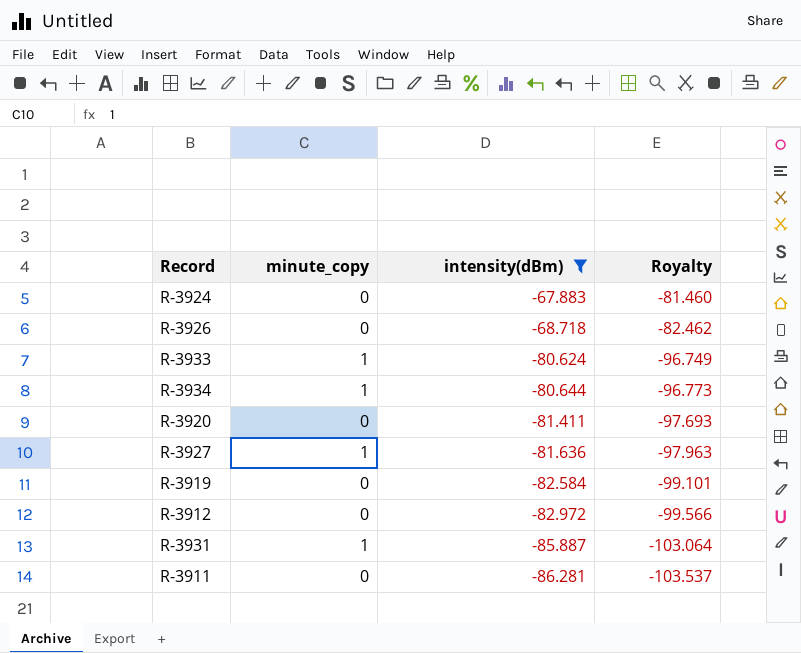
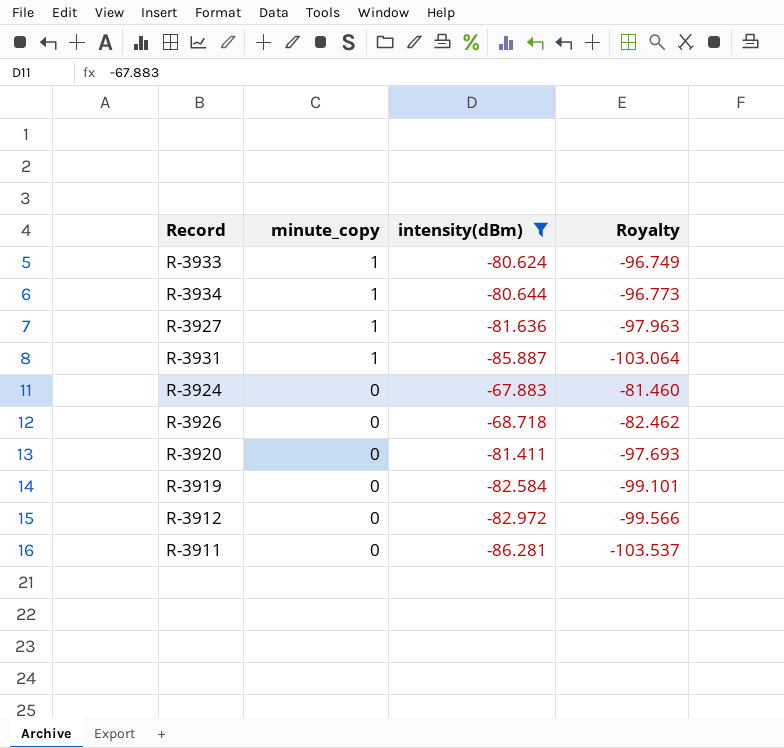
row order: intensity(dBm) descending -> minute_copy descending

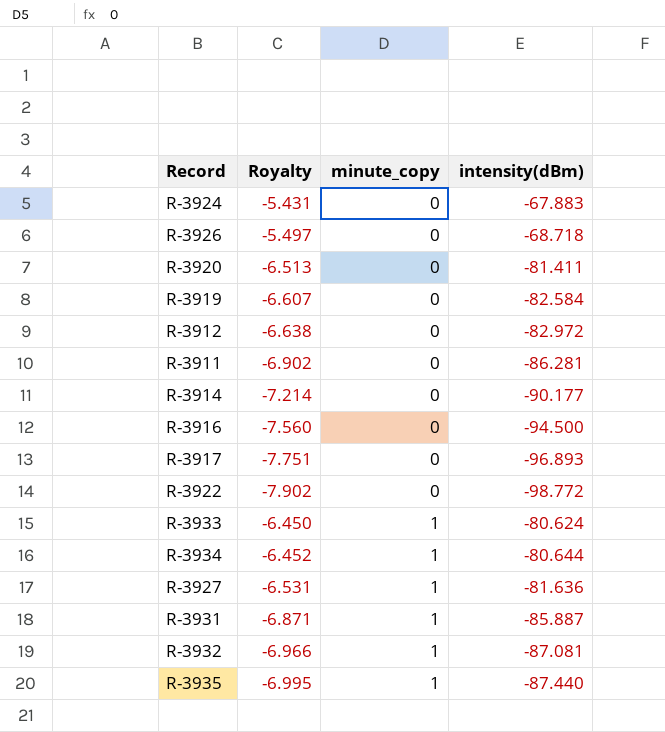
filter: intensity(dBm) >= -86.281 -> none
row order: minute_copy descending -> minute_copy ascending
column Royalty | formula: [intensity(dBm)] * 1.2 -> [intensity(dBm)] * 0.08
column Royalty | position: 4 -> 2

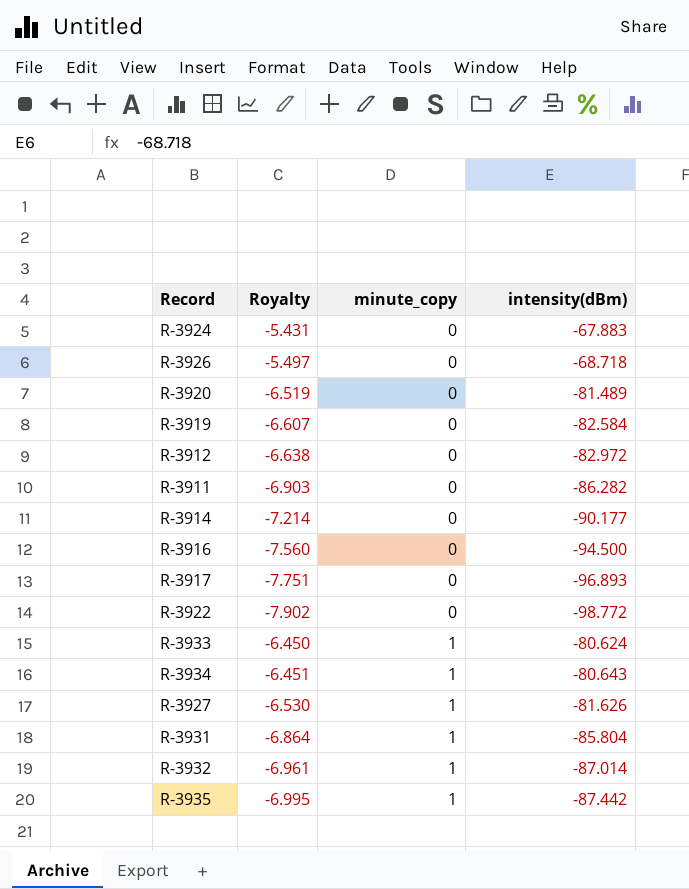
R-3920 | Royalty: -6.513 -> -6.519
R-3920 | intensity(dBm): -81.411 -> -81.489
R-3911 | Royalty: -6.902 -> -6.903
R-3911 | intensity(dBm): -86.281 -> -86.282
R-3934 | Royalty: -6.452 -> -6.451
R-3934 | intensity(dBm): -80.644 -> -80.643
R-3927 | Royalty: -6.531 -> -6.530
R-3927 | intensity(dBm): -81.636 -> -81.626
R-3931 | Royalty: -6.871 -> -6.864
R-3931 | intensity(dBm): -85.887 -> -85.804
R-3932 | Royalty: -6.966 -> -6.961
R-3932 | intensity(dBm): -87.081 -> -87.014
R-3935 | intensity(dBm): -87.440 -> -87.442

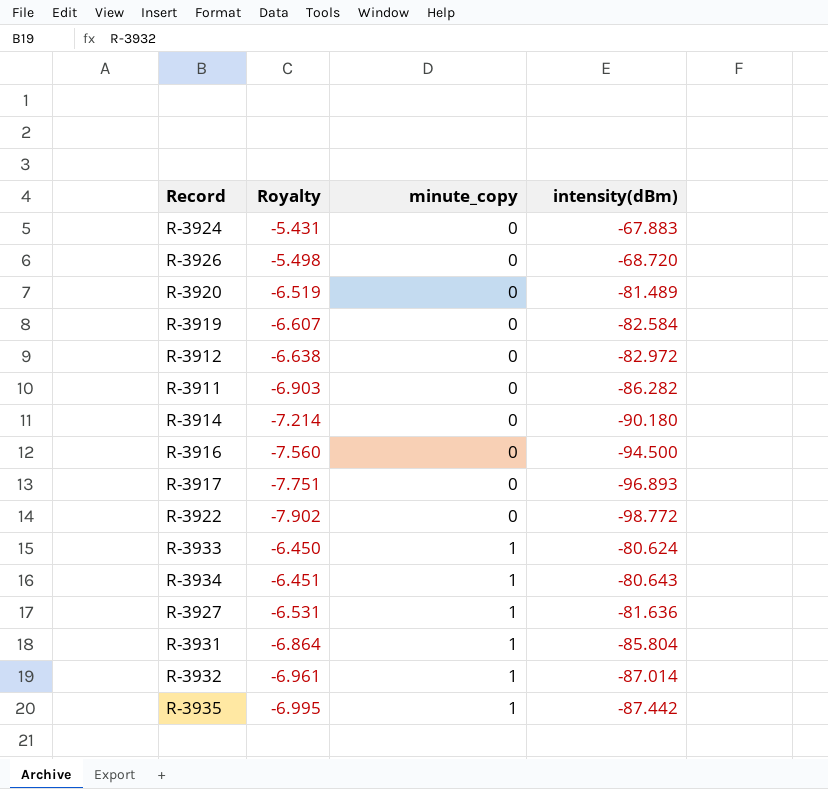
R-3926 | Royalty: -5.497 -> -5.498
R-3926 | intensity(dBm): -68.718 -> -68.720
R-3914 | intensity(dBm): -90.177 -> -90.180
R-3927 | Royalty: -6.530 -> -6.531
R-3927 | intensity(dBm): -81.626 -> -81.636

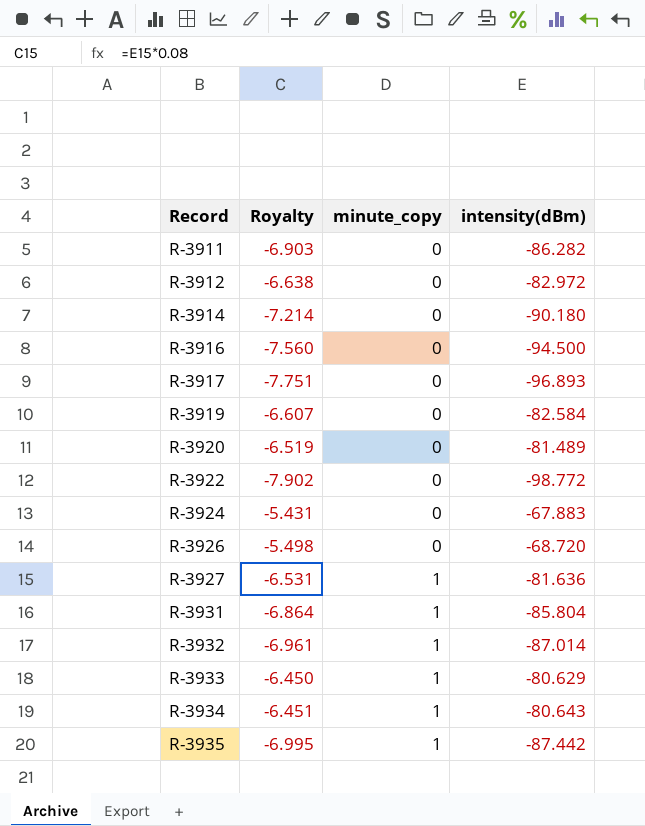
row order: minute_copy ascending -> Record ascending
R-3933 | intensity(dBm): -80.624 -> -80.629

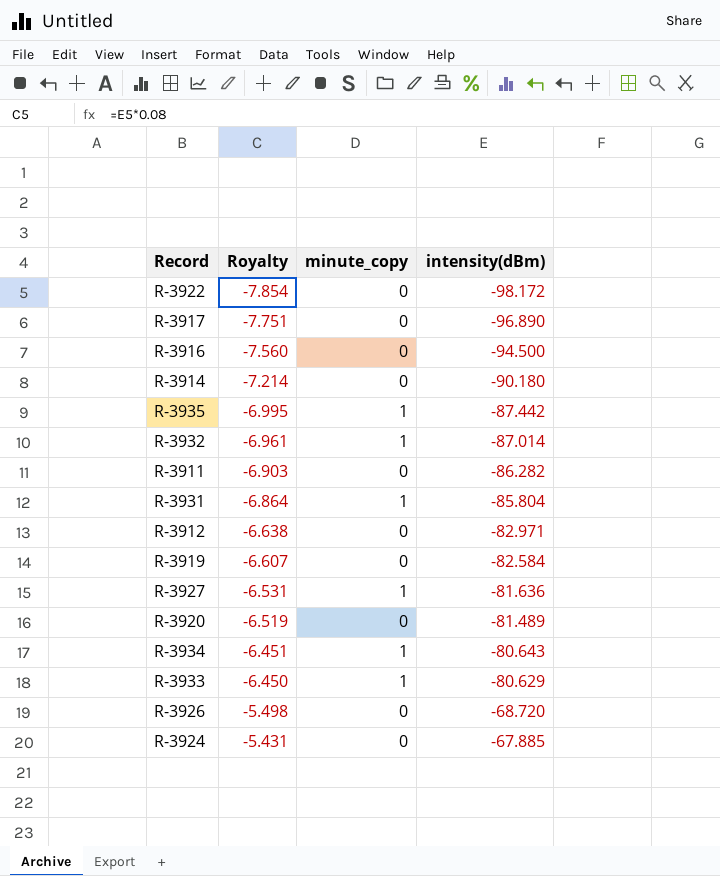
row order: Record ascending -> Royalty ascending
R-3922 | Royalty: -7.902 -> -7.854
R-3922 | intensity(dBm): -98.772 -> -98.172
R-3917 | intensity(dBm): -96.893 -> -96.890
R-3912 | intensity(dBm): -82.972 -> -82.971
R-3924 | intensity(dBm): -67.883 -> -67.885

